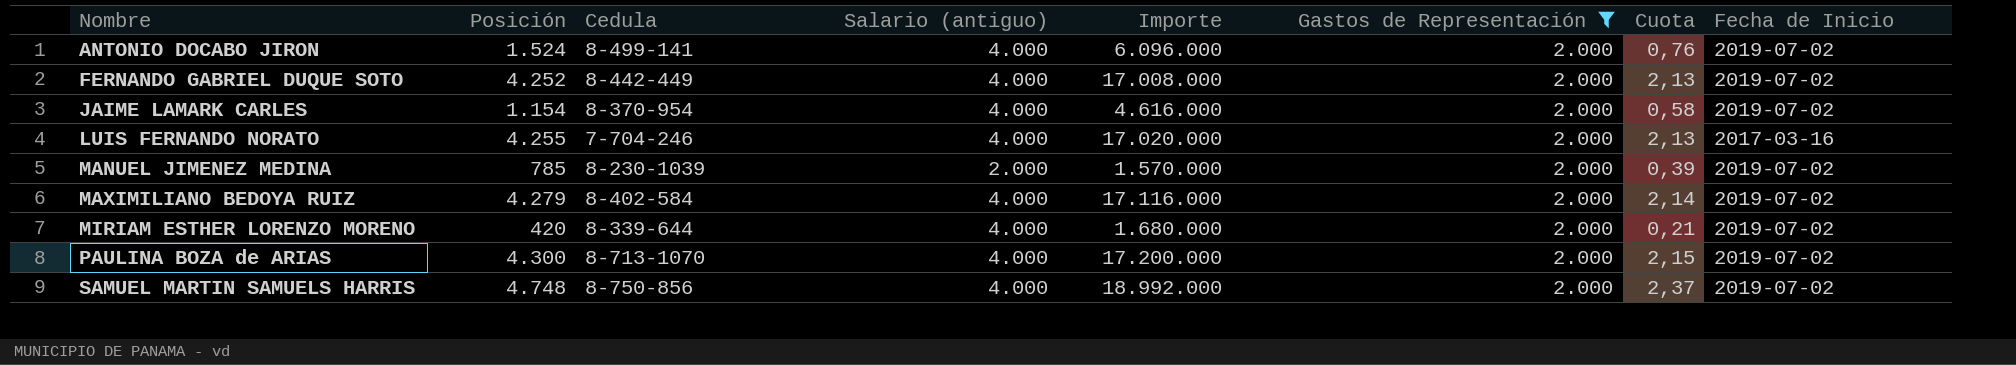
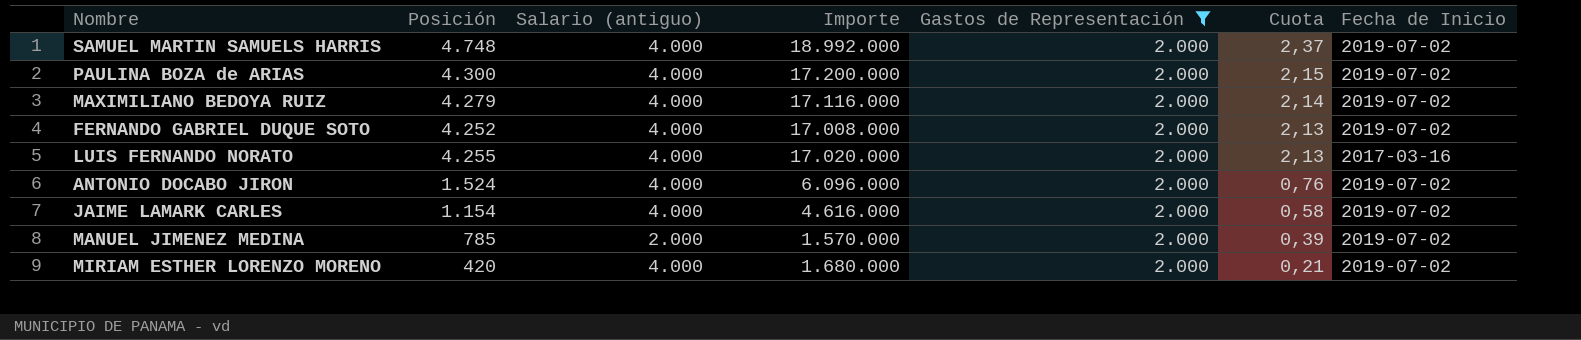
row order: Nombre ascending -> Cuota descending
column Cedula | position: 3 -> none

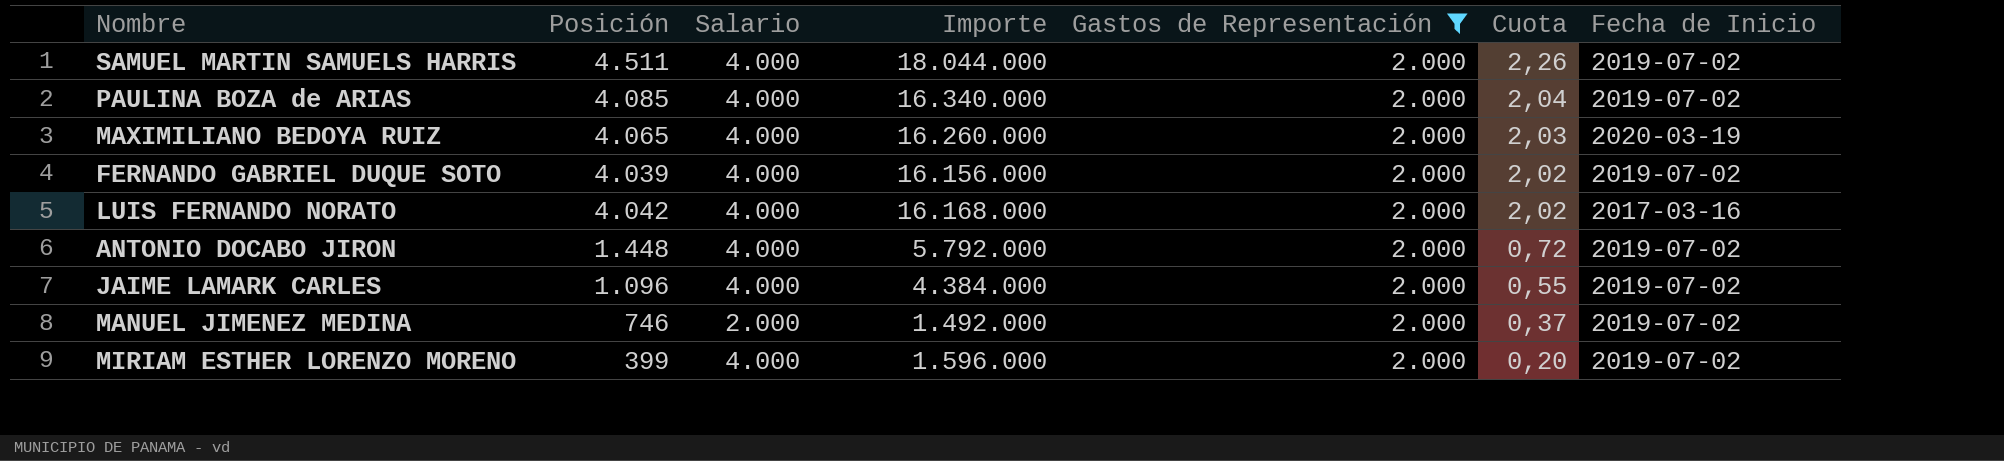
column name: Salario (antiguo) -> Salario
SAMUEL MARTIN SAMUELS HARRIS | Posición: 4.748 -> 4.511
SAMUEL MARTIN SAMUELS HARRIS | Importe: 18.992.000 -> 18.044.000
SAMUEL MARTIN SAMUELS HARRIS | Cuota: 2,37 -> 2,26
PAULINA BOZA de ARIAS | Posición: 4.300 -> 4.085
PAULINA BOZA de ARIAS | Importe: 17.200.000 -> 16.340.000
PAULINA BOZA de ARIAS | Cuota: 2,15 -> 2,04
MAXIMILIANO BEDOYA RUIZ | Posición: 4.279 -> 4.065
MAXIMILIANO BEDOYA RUIZ | Importe: 17.116.000 -> 16.260.000
MAXIMILIANO BEDOYA RUIZ | Cuota: 2,14 -> 2,03
MAXIMILIANO BEDOYA RUIZ | Fecha de Inicio: 2019-07-02 -> 2020-03-19
FERNANDO GABRIEL DUQUE SOTO | Posición: 4.252 -> 4.039
FERNANDO GABRIEL DUQUE SOTO | Importe: 17.008.000 -> 16.156.000
FERNANDO GABRIEL DUQUE SOTO | Cuota: 2,13 -> 2,02
LUIS FERNANDO NORATO | Posición: 4.255 -> 4.042
LUIS FERNANDO NORATO | Importe: 17.020.000 -> 16.168.000
LUIS FERNANDO NORATO | Cuota: 2,13 -> 2,02
ANTONIO DOCABO JIRON | Posición: 1.524 -> 1.448
ANTONIO DOCABO JIRON | Importe: 6.096.000 -> 5.792.000
ANTONIO DOCABO JIRON | Cuota: 0,76 -> 0,72
JAIME LAMARK CARLES | Posición: 1.154 -> 1.096
JAIME LAMARK CARLES | Importe: 4.616.000 -> 4.384.000
JAIME LAMARK CARLES | Cuota: 0,58 -> 0,55
MANUEL JIMENEZ MEDINA | Posición: 785 -> 746
MANUEL JIMENEZ MEDINA | Importe: 1.570.000 -> 1.492.000
MANUEL JIMENEZ MEDINA | Cuota: 0,39 -> 0,37
MIRIAM ESTHER LORENZO MORENO | Posición: 420 -> 399
MIRIAM ESTHER LORENZO MORENO | Importe: 1.680.000 -> 1.596.000
MIRIAM ESTHER LORENZO MORENO | Cuota: 0,21 -> 0,20

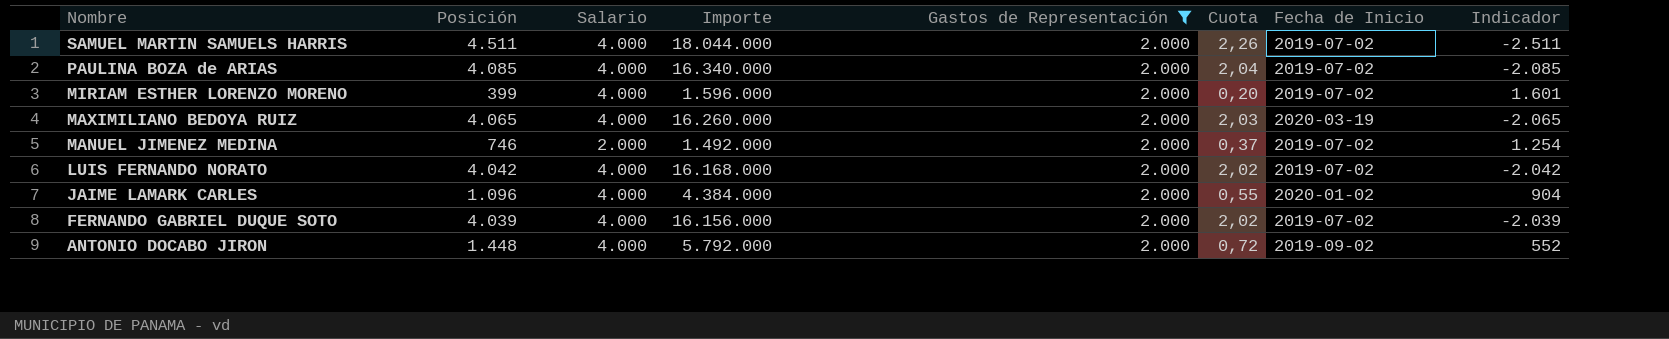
row order: Cuota descending -> Nombre descending
column Indicador | formula: none -> [Gastos de Representación] - [Posición]
LUIS FERNANDO NORATO | Fecha de Inicio: 2017-03-16 -> 2019-07-02
JAIME LAMARK CARLES | Fecha de Inicio: 2019-07-02 -> 2020-01-02
ANTONIO DOCABO JIRON | Fecha de Inicio: 2019-07-02 -> 2019-09-02

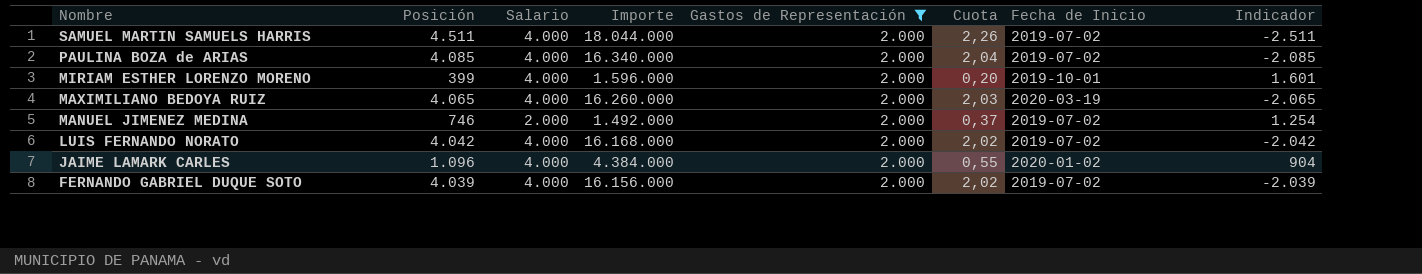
row ANTONIO DOCABO JIRON: 1.448 | 4.000 | 5.792.000 | 2.000 | 0,72 | 2019-09-02 | 552 -> none
MIRIAM ESTHER LORENZO MORENO | Fecha de Inicio: 2019-07-02 -> 2019-10-01

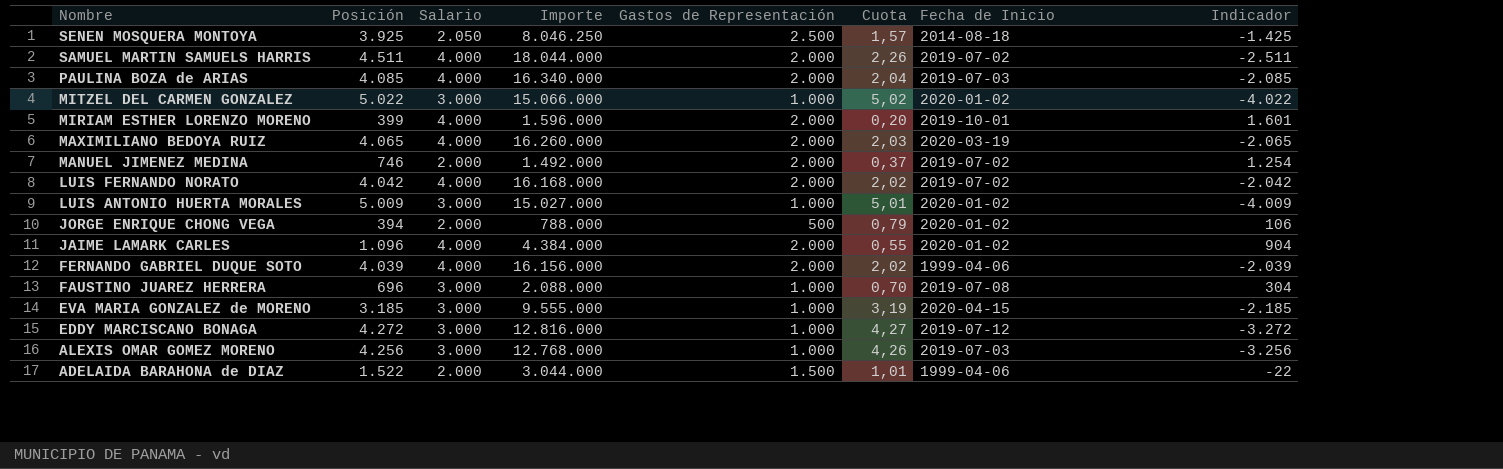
filter: Gastos de Representación = 2.000 -> none
PAULINA BOZA de ARIAS | Fecha de Inicio: 2019-07-02 -> 2019-07-03
FERNANDO GABRIEL DUQUE SOTO | Fecha de Inicio: 2019-07-02 -> 1999-04-06

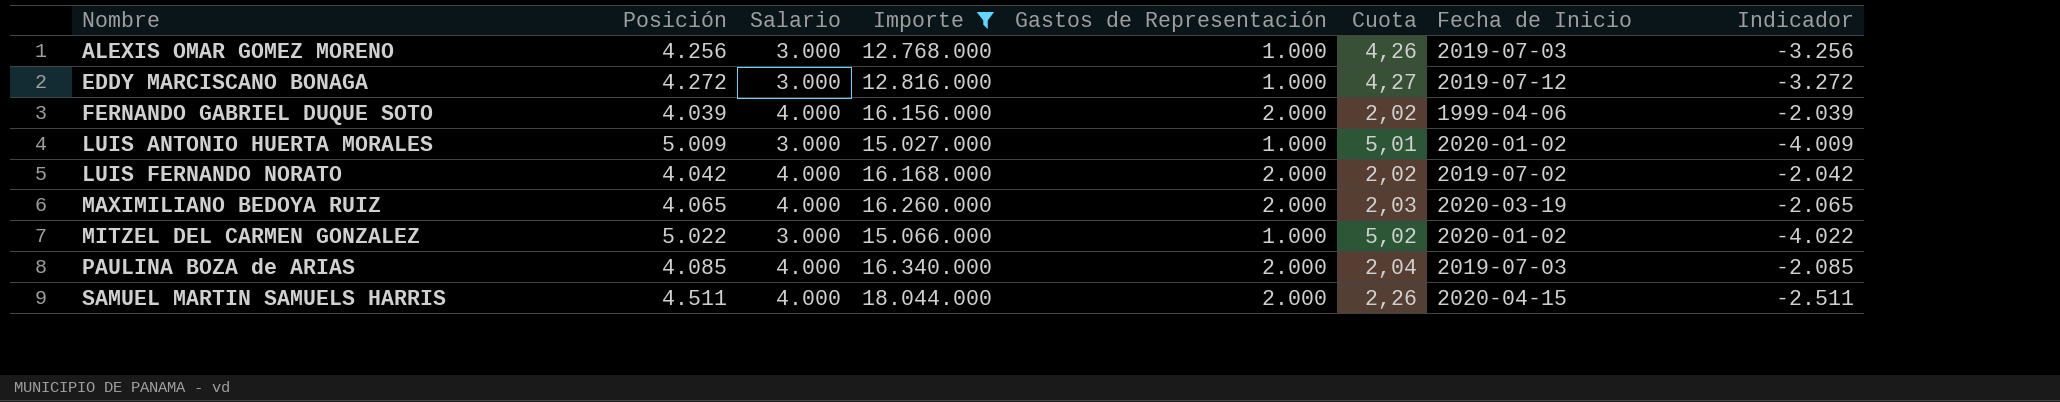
filter: none -> Importe >= 12.768.000
row order: Nombre descending -> Nombre ascending
SAMUEL MARTIN SAMUELS HARRIS | Fecha de Inicio: 2019-07-02 -> 2020-04-15

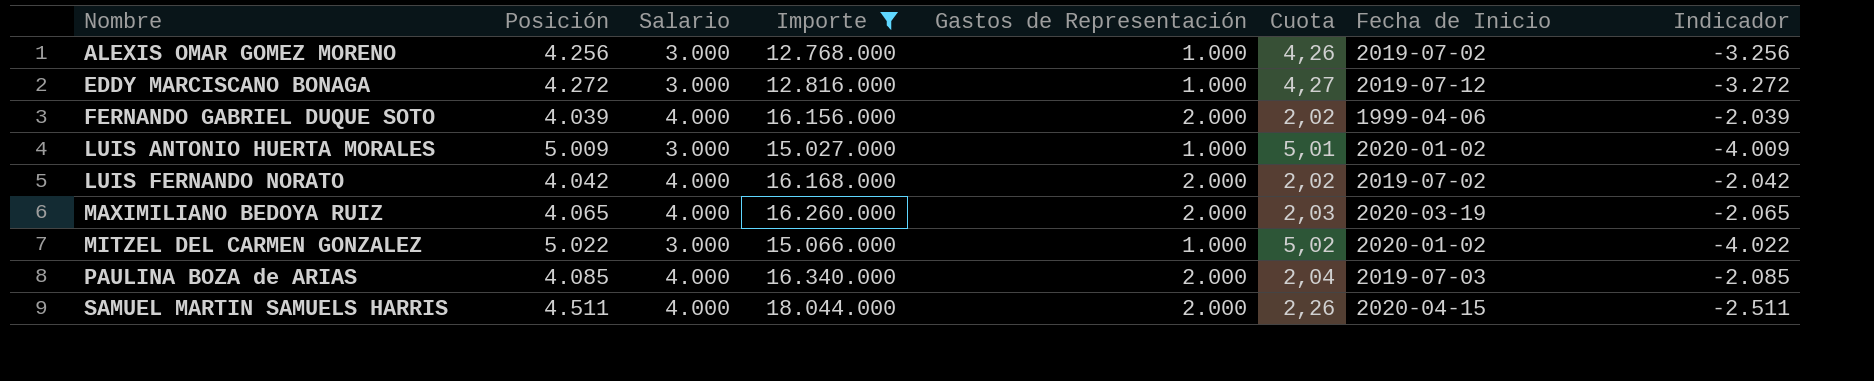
ALEXIS OMAR GOMEZ MORENO | Fecha de Inicio: 2019-07-03 -> 2019-07-02

